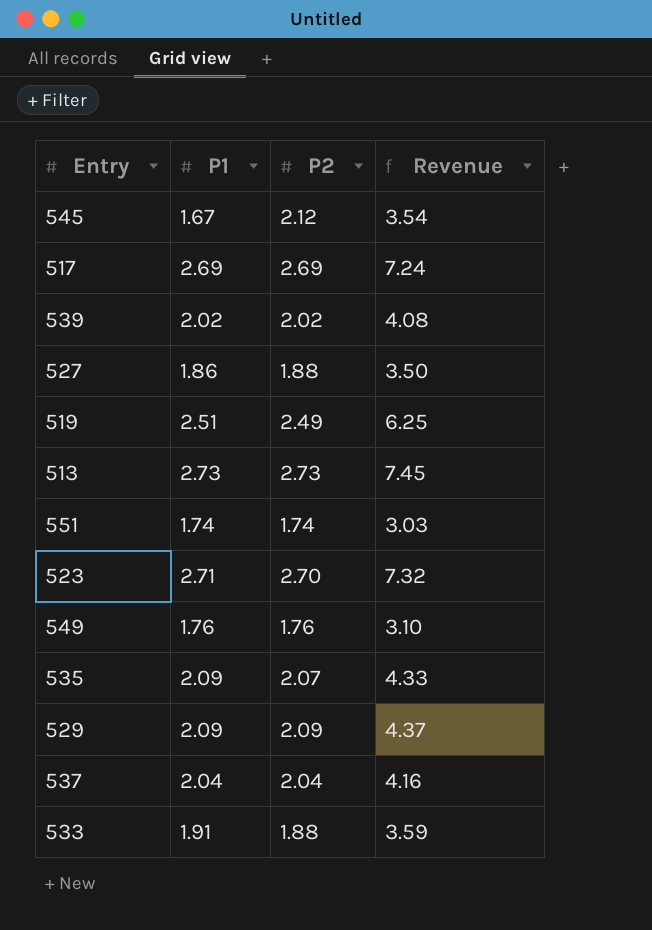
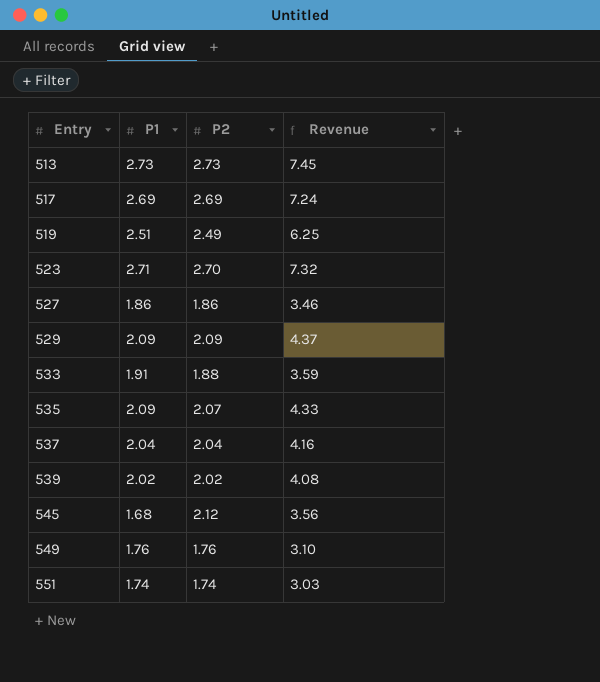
row order: none -> Entry ascending
527 | P2: 1.88 -> 1.86
527 | Revenue: 3.50 -> 3.46
545 | P1: 1.67 -> 1.68
545 | Revenue: 3.54 -> 3.56

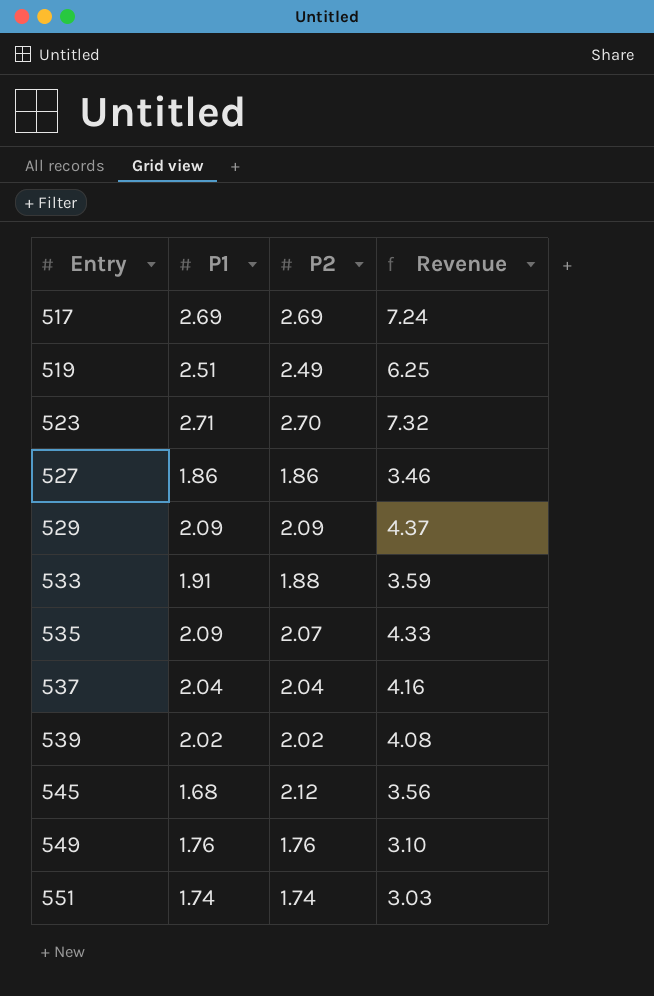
row 513: 2.73 | 2.73 | 7.45 -> none

